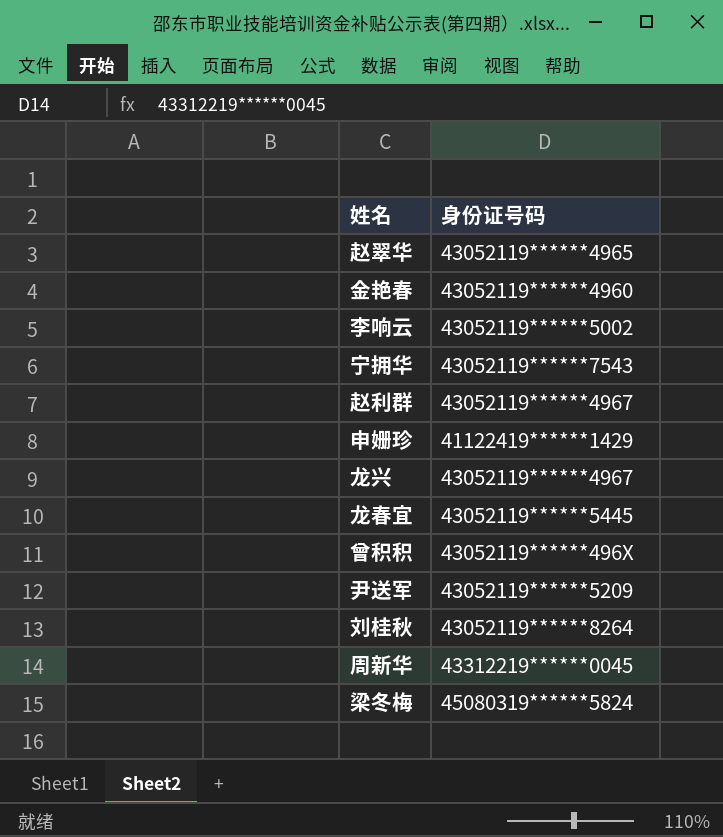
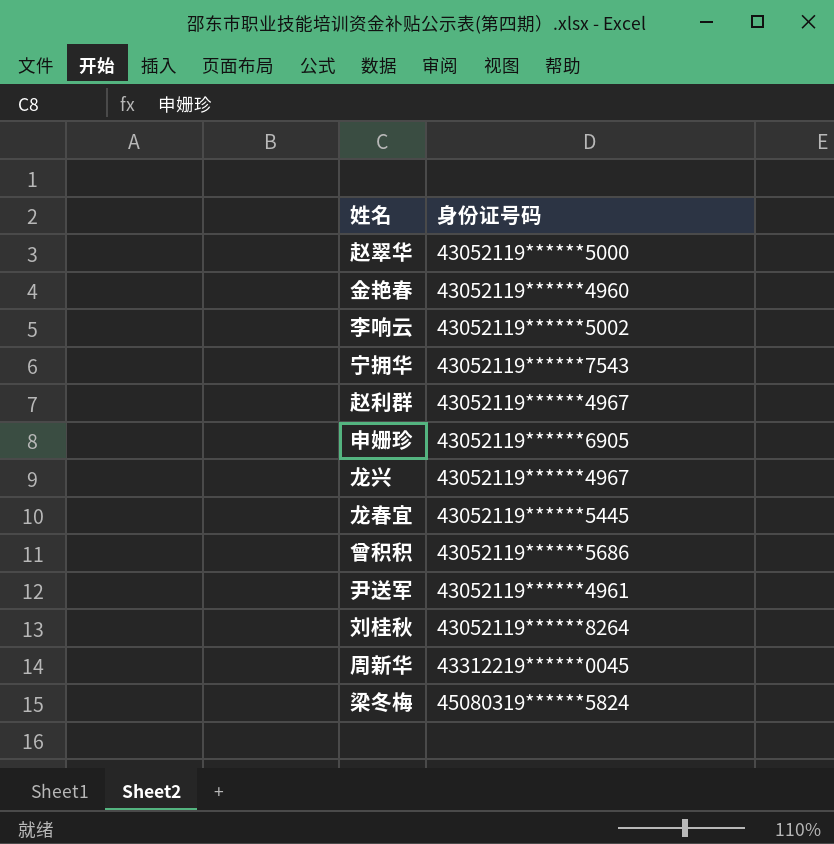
赵翠华 | 身份证号码: 43052119******4965 -> 43052119******5000
申姗珍 | 身份证号码: 41122419******1429 -> 43052119******6905
曾积积 | 身份证号码: 43052119******496X -> 43052119******5686
尹送军 | 身份证号码: 43052119******5209 -> 43052119******4961

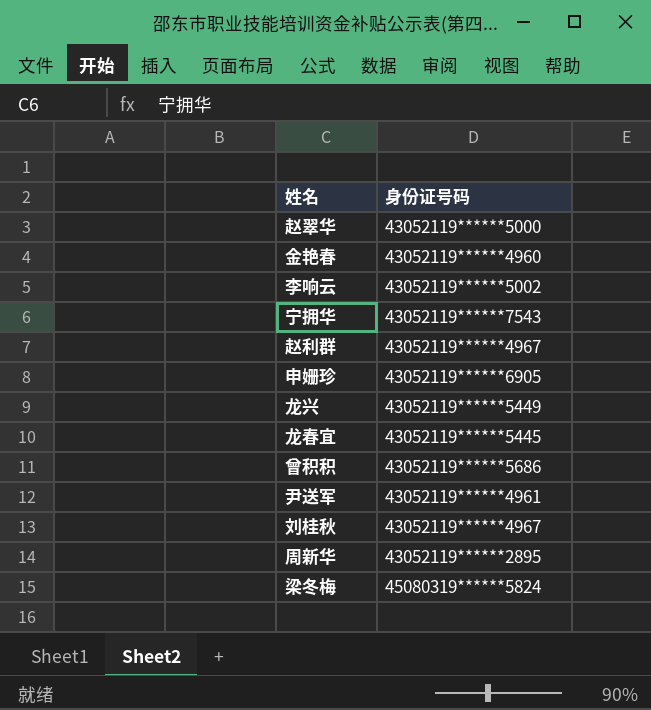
龙兴 | 身份证号码: 43052119******4967 -> 43052119******5449
刘桂秋 | 身份证号码: 43052119******8264 -> 43052119******4967
周新华 | 身份证号码: 43312219******0045 -> 43052119******2895

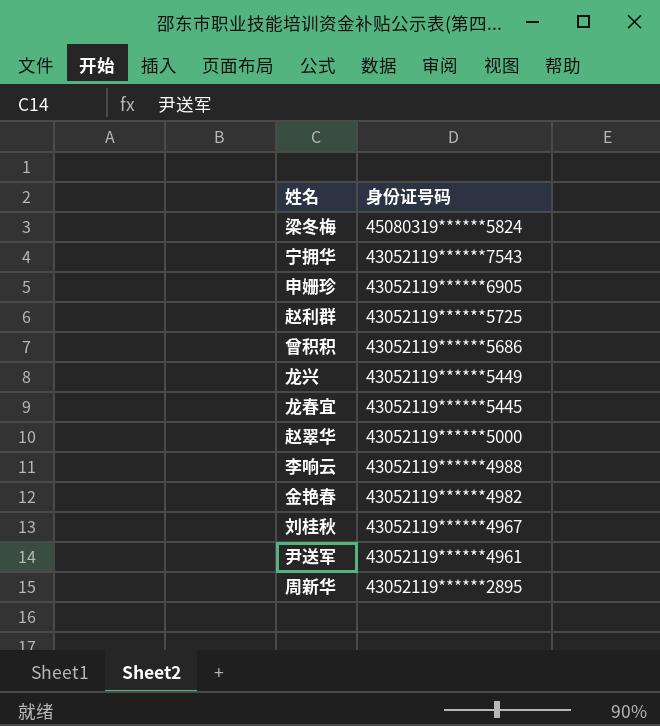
row order: none -> 身份证号码 descending
赵利群 | 身份证号码: 43052119******4967 -> 43052119******5725
李响云 | 身份证号码: 43052119******5002 -> 43052119******4988
金艳春 | 身份证号码: 43052119******4960 -> 43052119******4982

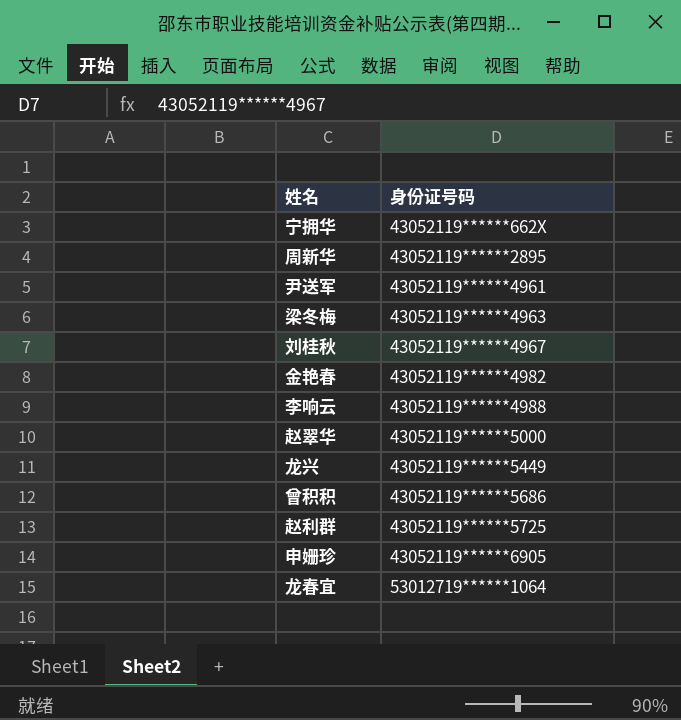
row order: 身份证号码 descending -> 身份证号码 ascending
宁拥华 | 身份证号码: 43052119******7543 -> 43052119******662X
梁冬梅 | 身份证号码: 45080319******5824 -> 43052119******4963
龙春宜 | 身份证号码: 43052119******5445 -> 53012719******1064

